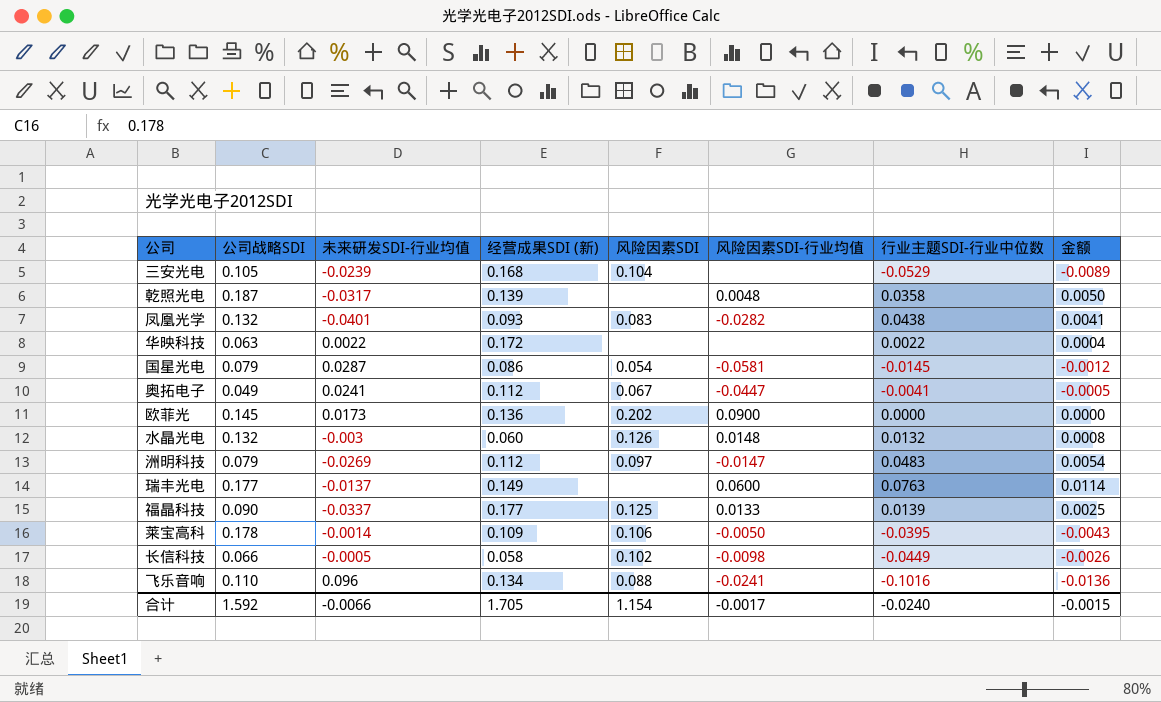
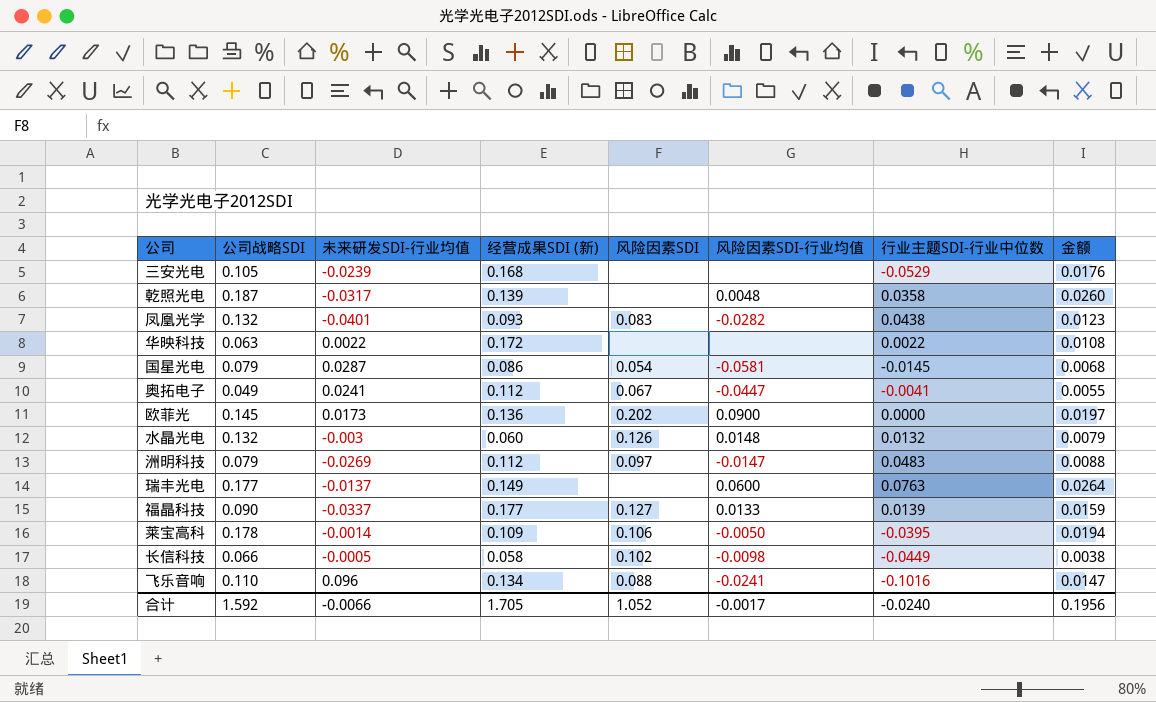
column 金额 | formula: [经营成果SDI (新)] * [行业主题SDI-行业中位数] -> [公司战略SDI] * [经营成果SDI (新)]
三安光电 | 风险因素SDI: 0.104 -> none
福晶科技 | 风险因素SDI: 0.125 -> 0.127
合计 | 风险因素SDI: 1.154 -> 1.052
合计 | 金额: -0.0015 -> 0.1956

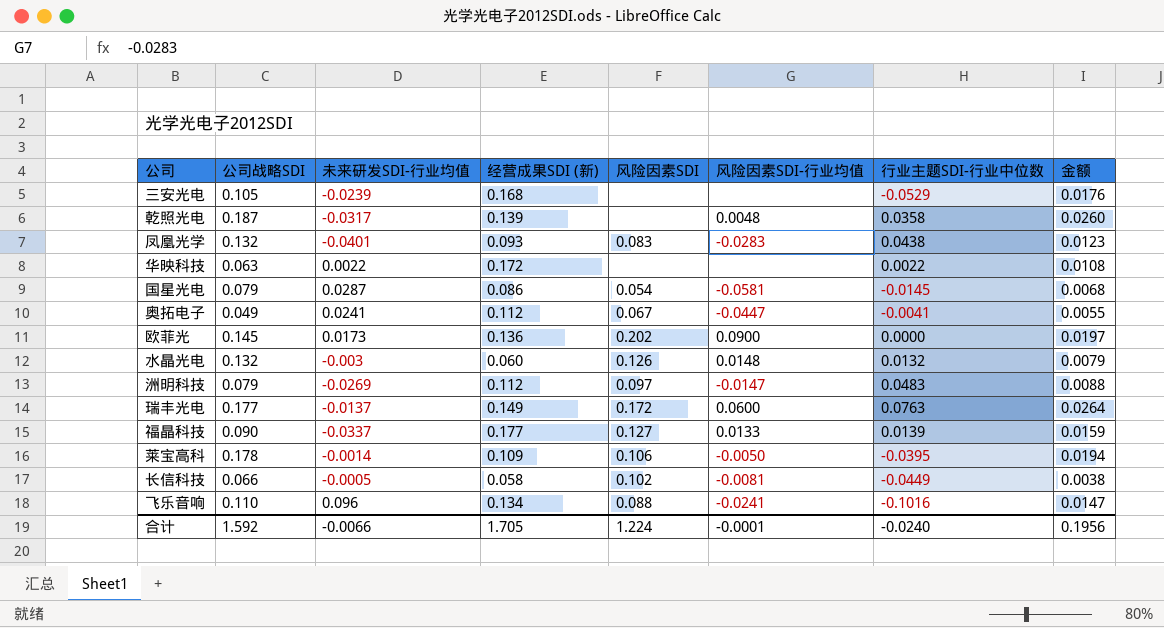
凤凰光学 | 风险因素SDI-行业均值: -0.0282 -> -0.0283
瑞丰光电 | 风险因素SDI: none -> 0.172
长信科技 | 风险因素SDI-行业均值: -0.0098 -> -0.0081
合计 | 风险因素SDI: 1.052 -> 1.224
合计 | 风险因素SDI-行业均值: -0.0017 -> -0.0001

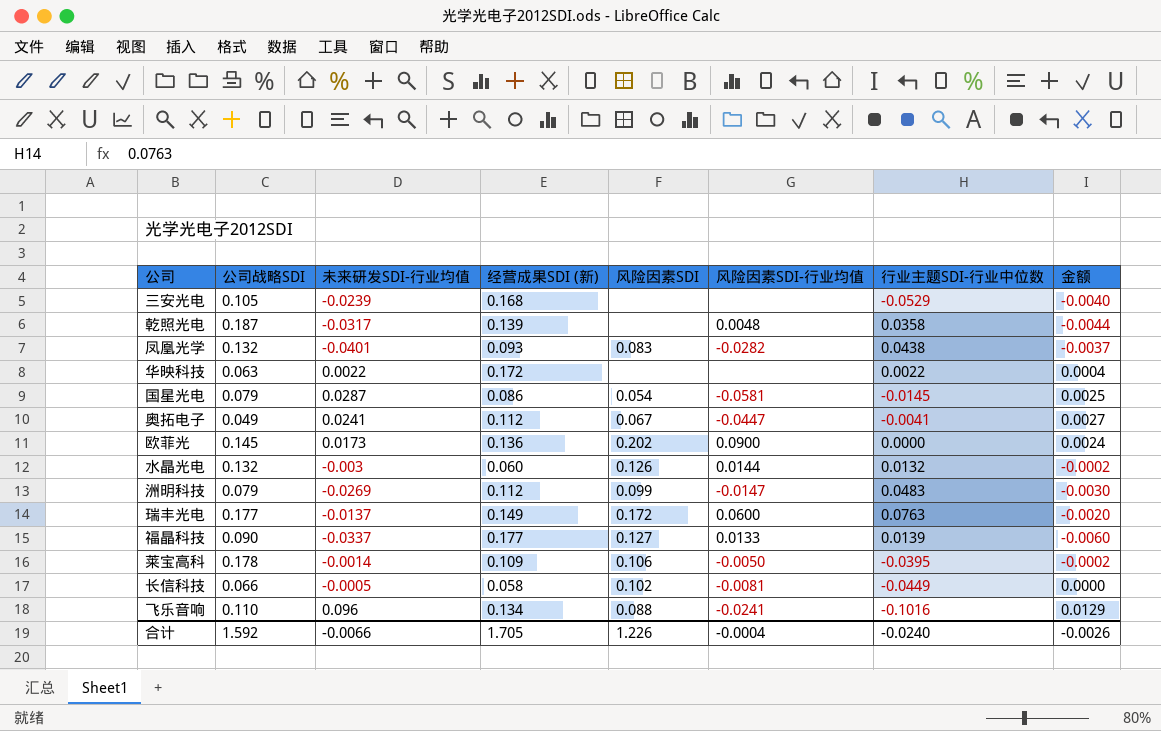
column 金额 | formula: [公司战略SDI] * [经营成果SDI (新)] -> [未来研发SDI-行业均值] * [经营成果SDI (新)]
凤凰光学 | 风险因素SDI-行业均值: -0.0283 -> -0.0282
水晶光电 | 风险因素SDI-行业均值: 0.0148 -> 0.0144
洲明科技 | 风险因素SDI: 0.097 -> 0.099
合计 | 风险因素SDI: 1.224 -> 1.226
合计 | 风险因素SDI-行业均值: -0.0001 -> -0.0004
合计 | 金额: 0.1956 -> -0.0026

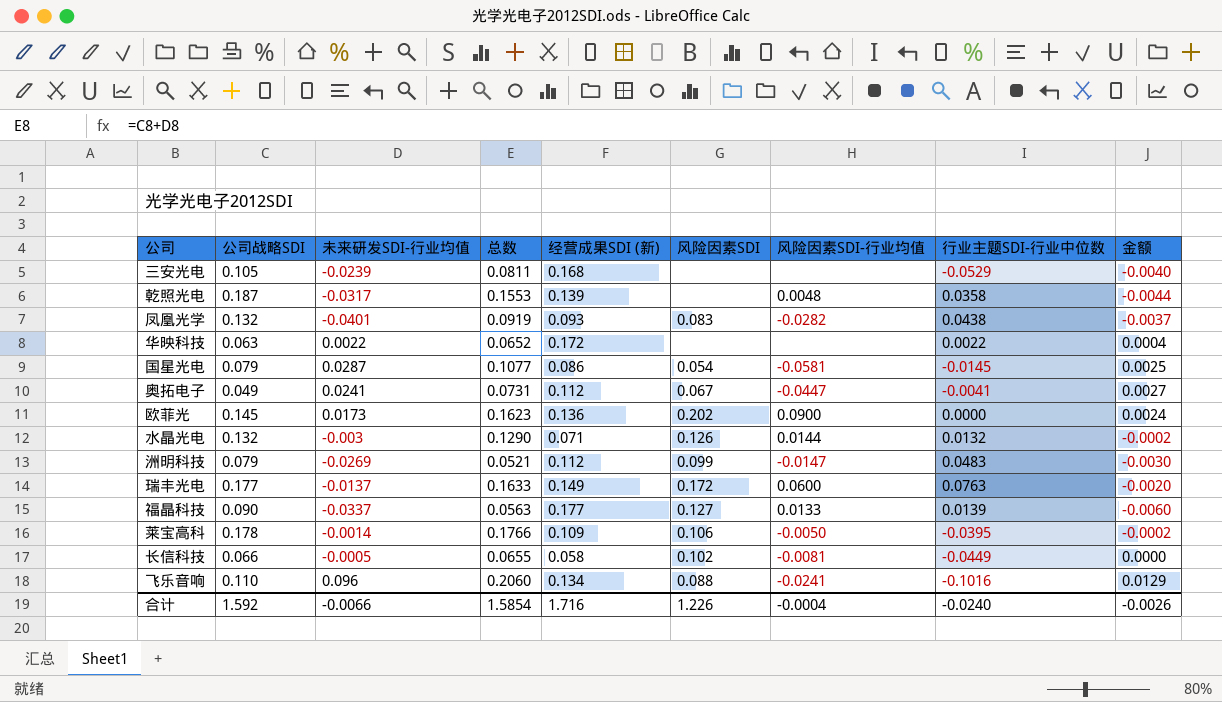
column 总数 | formula: none -> [公司战略SDI] + [未来研发SDI-行业均值]
水晶光电 | 经营成果SDI (新): 0.060 -> 0.071
合计 | 经营成果SDI (新): 1.705 -> 1.716

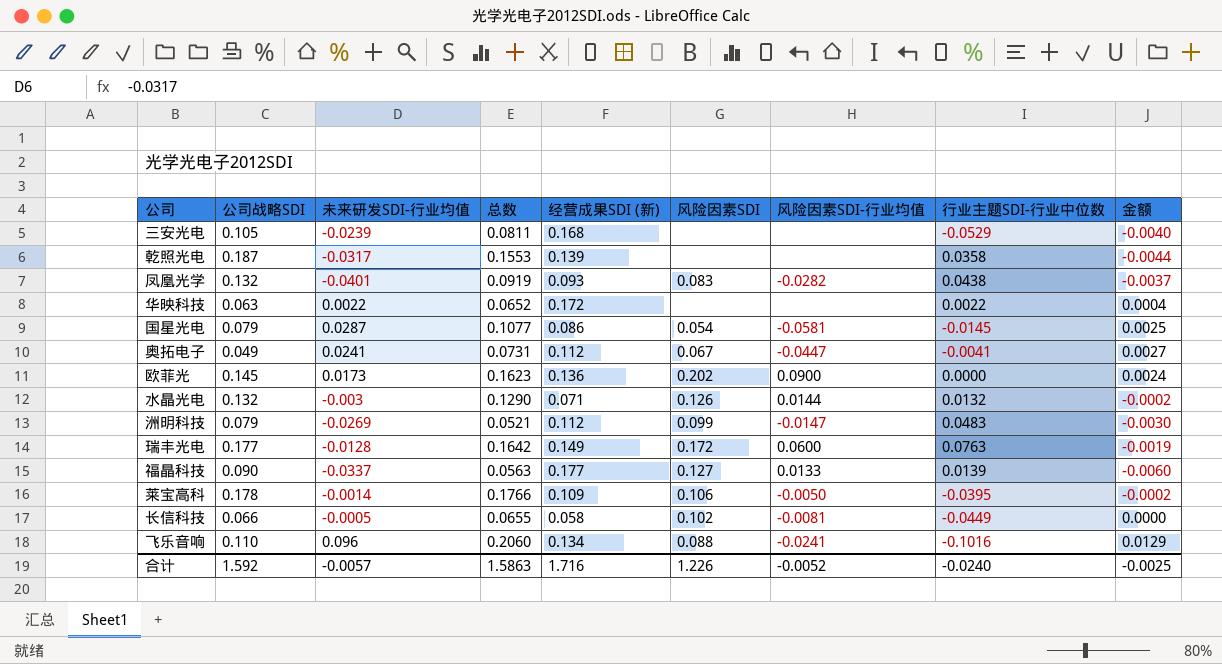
乾照光电 | 风险因素SDI-行业均值: 0.0048 -> none
瑞丰光电 | 未来研发SDI-行业均值: -0.0137 -> -0.0128
瑞丰光电 | 总数: 0.1633 -> 0.1642
瑞丰光电 | 金额: -0.0020 -> -0.0019
合计 | 未来研发SDI-行业均值: -0.0066 -> -0.0057
合计 | 总数: 1.5854 -> 1.5863
合计 | 风险因素SDI-行业均值: -0.0004 -> -0.0052
合计 | 金额: -0.0026 -> -0.0025

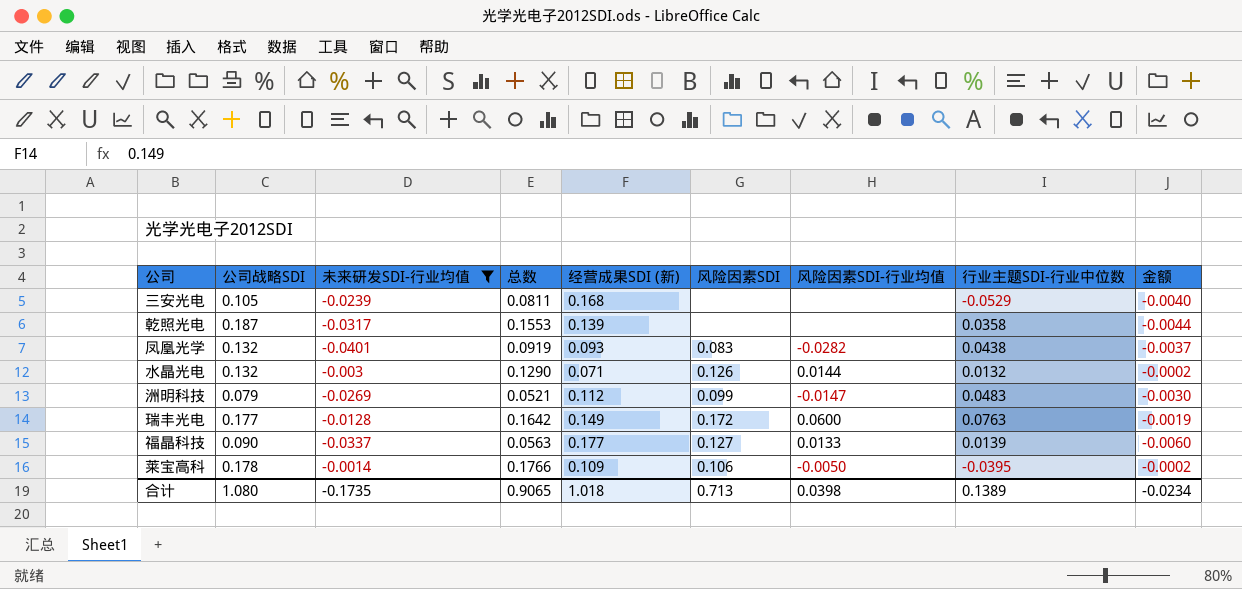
filter: none -> 未来研发SDI-行业均值 <= -0.0014
合计 | 公司战略SDI: 1.592 -> 1.080
合计 | 未来研发SDI-行业均值: -0.0057 -> -0.1735
合计 | 总数: 1.5863 -> 0.9065
合计 | 经营成果SDI (新): 1.716 -> 1.018
合计 | 风险因素SDI: 1.226 -> 0.713
合计 | 风险因素SDI-行业均值: -0.0052 -> 0.0398
合计 | 行业主题SDI-行业中位数: -0.0240 -> 0.1389
合计 | 金额: -0.0025 -> -0.0234

